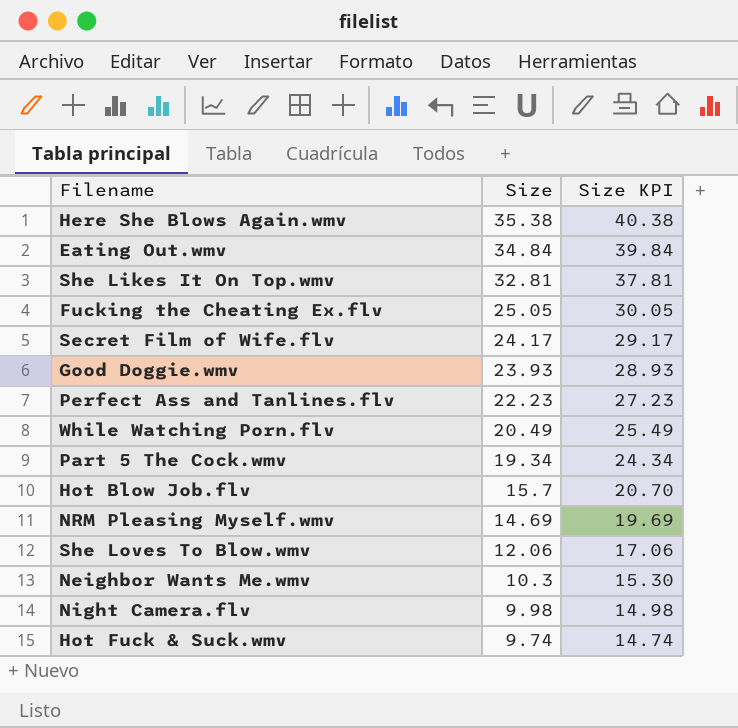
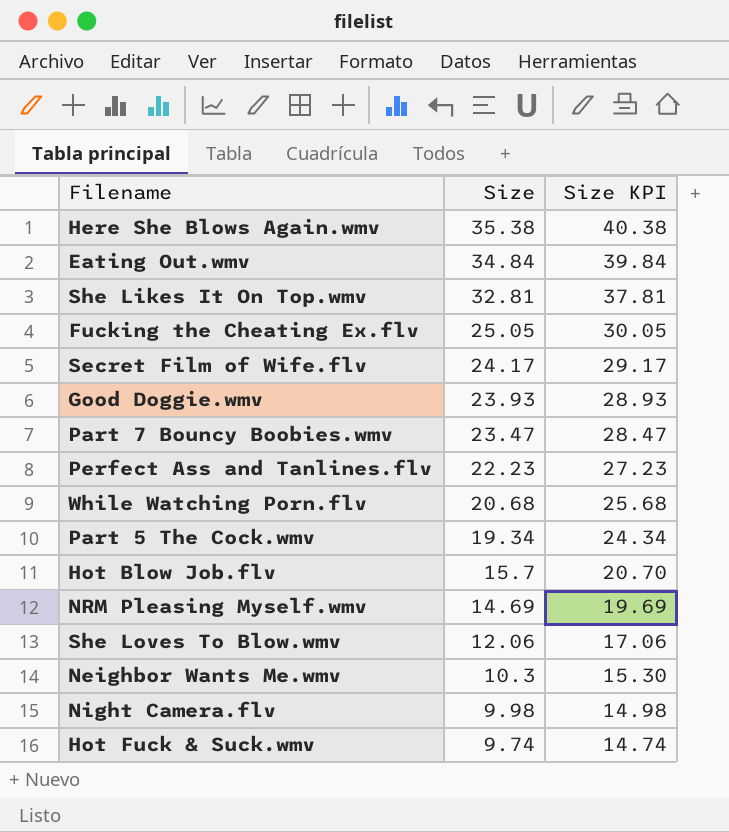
row Part 7 Bouncy Boobies.wmv: none -> 23.47 | 28.47
While Watching Porn.flv | Size: 20.49 -> 20.68
While Watching Porn.flv | Size KPI: 25.49 -> 25.68

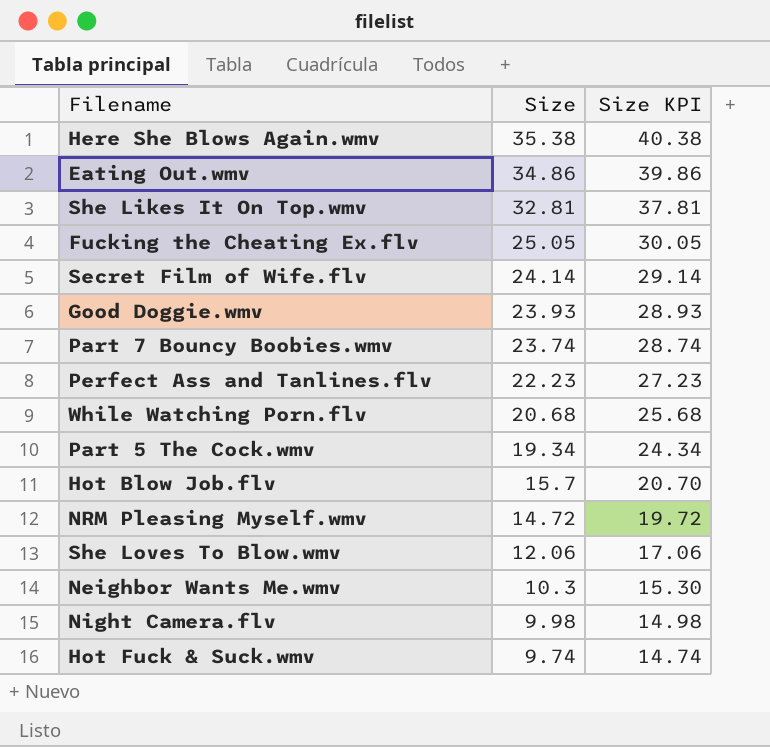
Eating Out.wmv | Size: 34.84 -> 34.86
Eating Out.wmv | Size KPI: 39.84 -> 39.86
Secret Film of Wife.flv | Size: 24.17 -> 24.14
Secret Film of Wife.flv | Size KPI: 29.17 -> 29.14
Part 7 Bouncy Boobies.wmv | Size: 23.47 -> 23.74
Part 7 Bouncy Boobies.wmv | Size KPI: 28.47 -> 28.74
NRM Pleasing Myself.wmv | Size: 14.69 -> 14.72
NRM Pleasing Myself.wmv | Size KPI: 19.69 -> 19.72

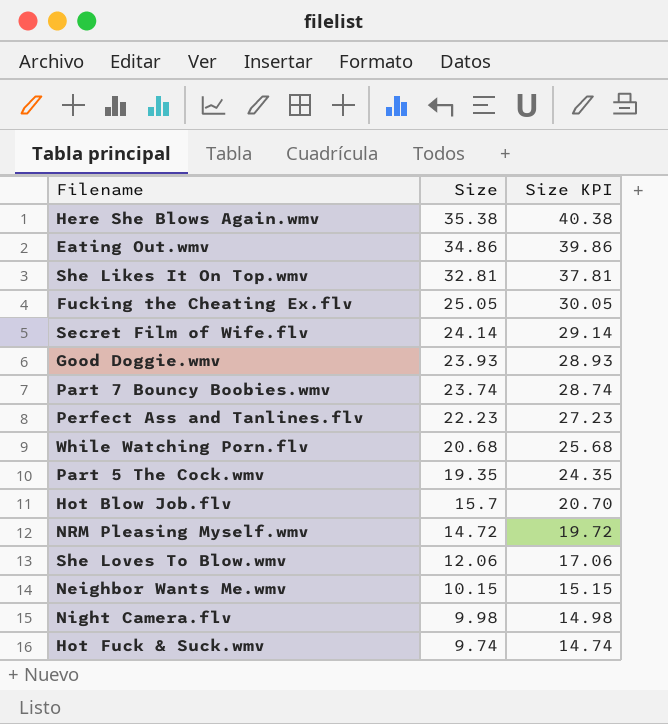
Part 5 The Cock.wmv | Size: 19.34 -> 19.35
Part 5 The Cock.wmv | Size KPI: 24.34 -> 24.35
Neighbor Wants Me.wmv | Size: 10.3 -> 10.15
Neighbor Wants Me.wmv | Size KPI: 15.30 -> 15.15

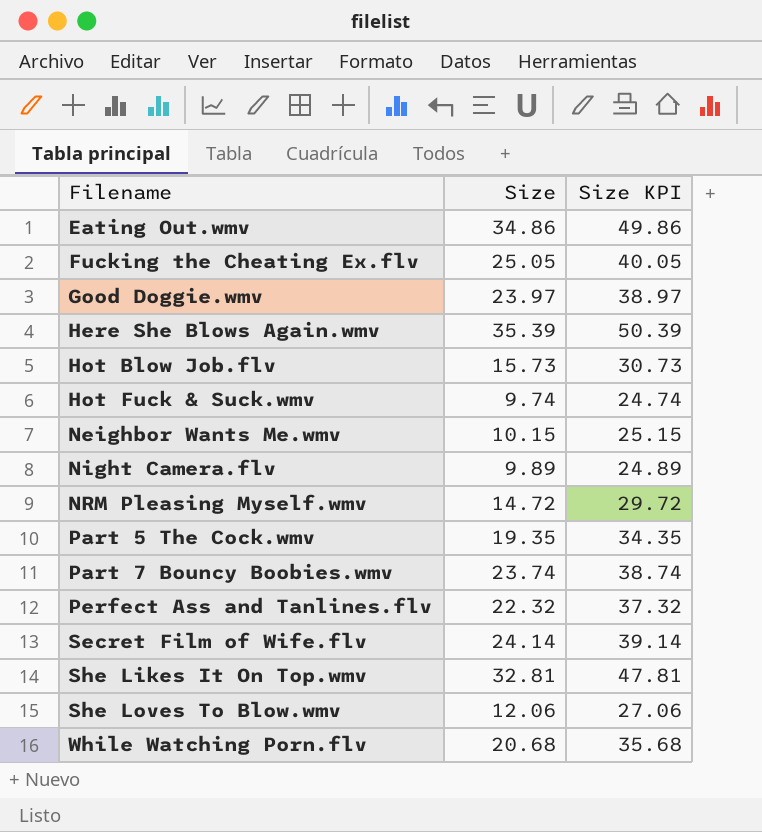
row order: Size descending -> Filename ascending
column Size KPI | formula: [Size] + 5 -> [Size] + 15
Good Doggie.wmv | Size: 23.93 -> 23.97
Here She Blows Again.wmv | Size: 35.38 -> 35.39
Hot Blow Job.flv | Size: 15.7 -> 15.73
Night Camera.flv | Size: 9.98 -> 9.89
Perfect Ass and Tanlines.flv | Size: 22.23 -> 22.32

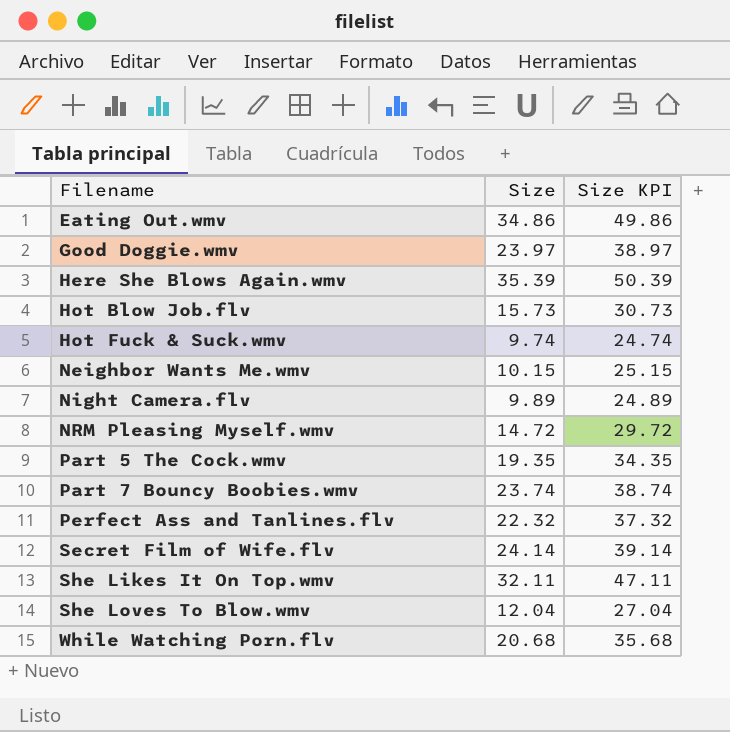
row Fucking the Cheating Ex.flv: 25.05 | 40.05 -> none
She Likes It On Top.wmv | Size: 32.81 -> 32.11
She Likes It On Top.wmv | Size KPI: 47.81 -> 47.11
She Loves To Blow.wmv | Size: 12.06 -> 12.04
She Loves To Blow.wmv | Size KPI: 27.06 -> 27.04

